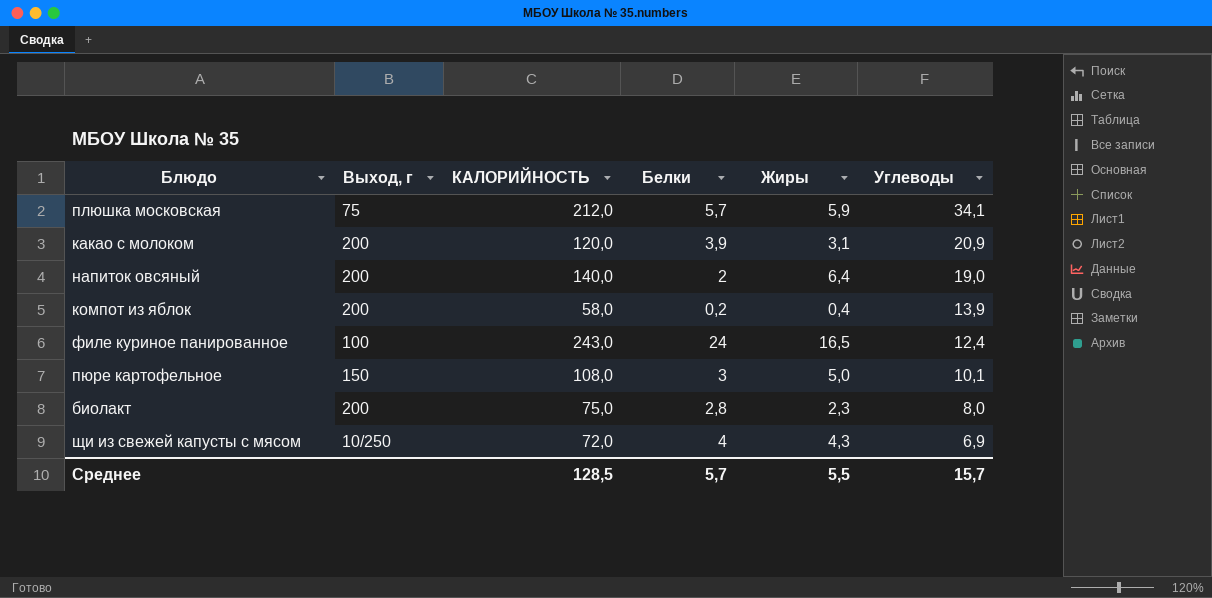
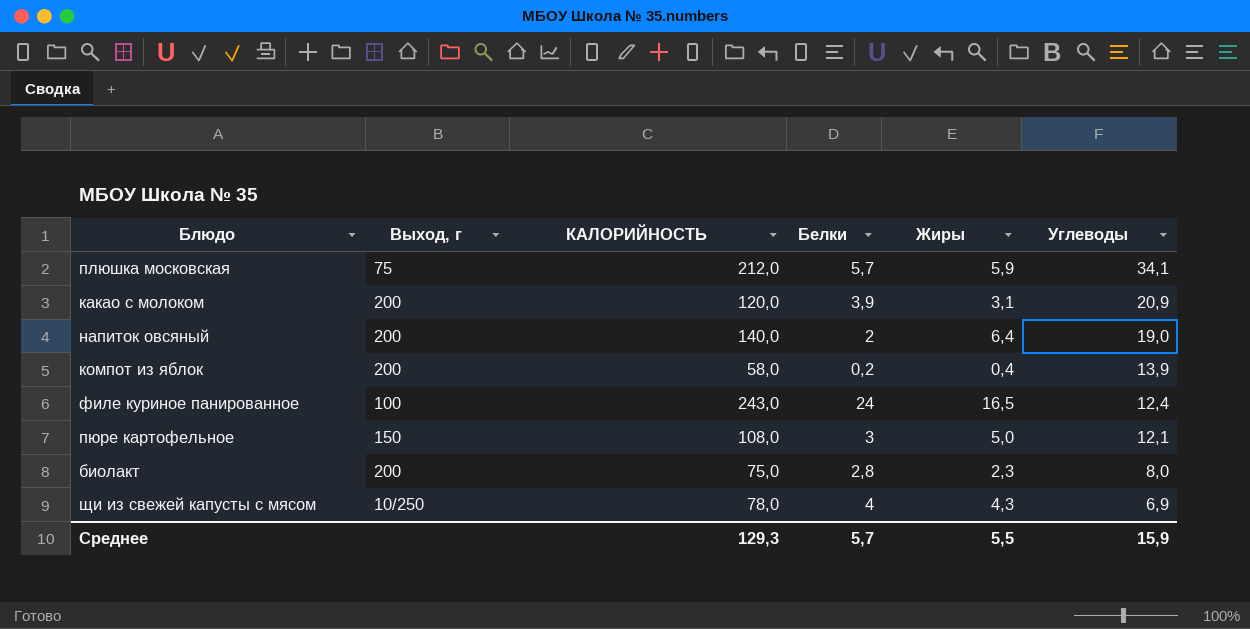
пюре картофельное | Углеводы: 10,1 -> 12,1
щи из свежей капусты с мясом | КАЛОРИЙНОСТЬ: 72,0 -> 78,0
Среднее | КАЛОРИЙНОСТЬ: 128,5 -> 129,3
Среднее | Углеводы: 15,7 -> 15,9

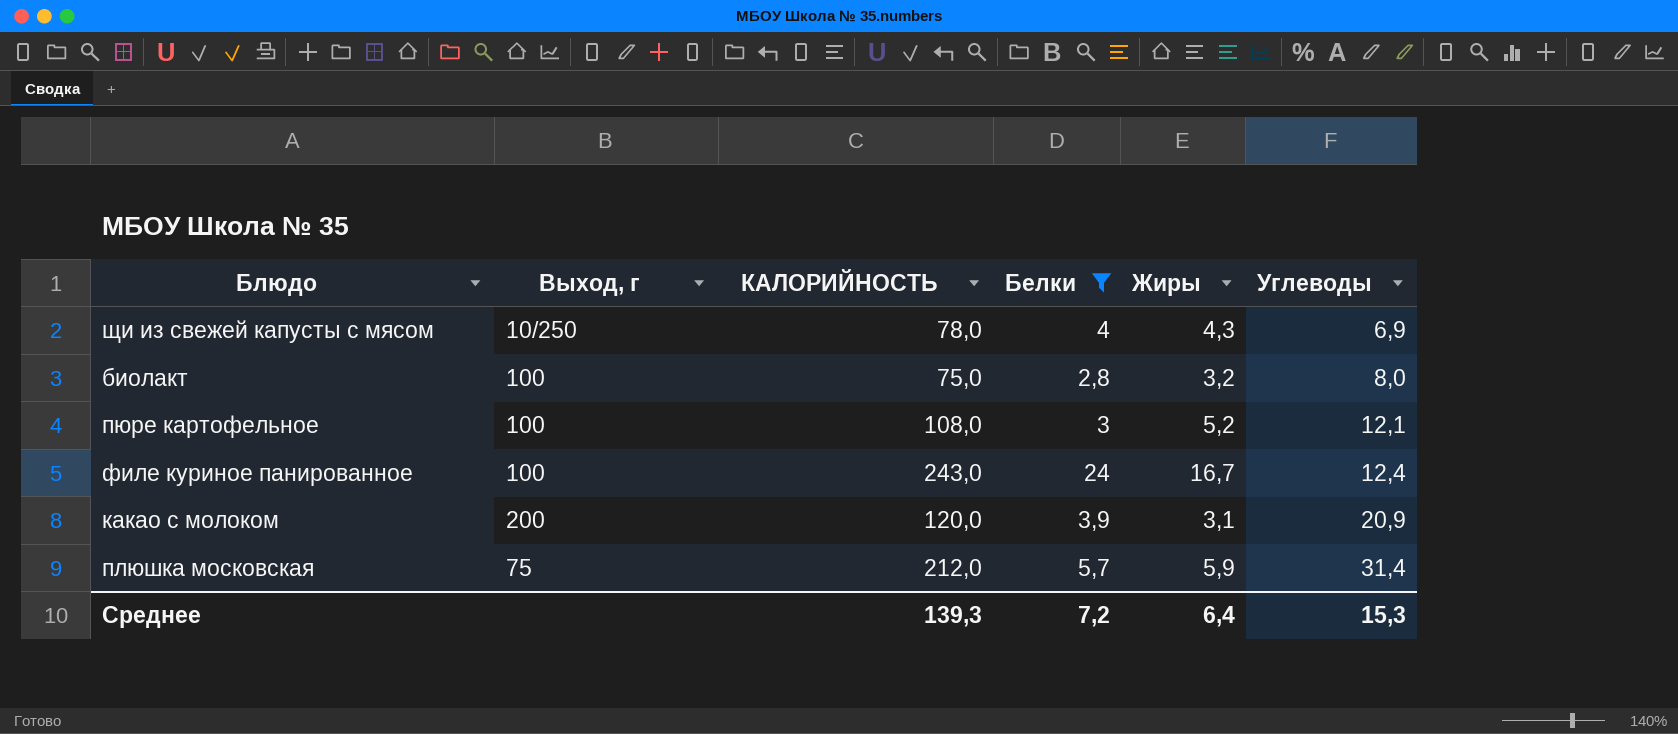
filter: none -> Белки >= 2,8
row order: Углеводы descending -> Углеводы ascending
биолакт | Выход, г: 200 -> 100
биолакт | Жиры: 2,3 -> 3,2
пюре картофельное | Выход, г: 150 -> 100
пюре картофельное | Жиры: 5,0 -> 5,2
филе куриное панированное | Жиры: 16,5 -> 16,7
плюшка московская | Углеводы: 34,1 -> 31,4
Среднее | КАЛОРИЙНОСТЬ: 129,3 -> 139,3
Среднее | Белки: 5,7 -> 7,2
Среднее | Жиры: 5,5 -> 6,4
Среднее | Углеводы: 15,9 -> 15,3

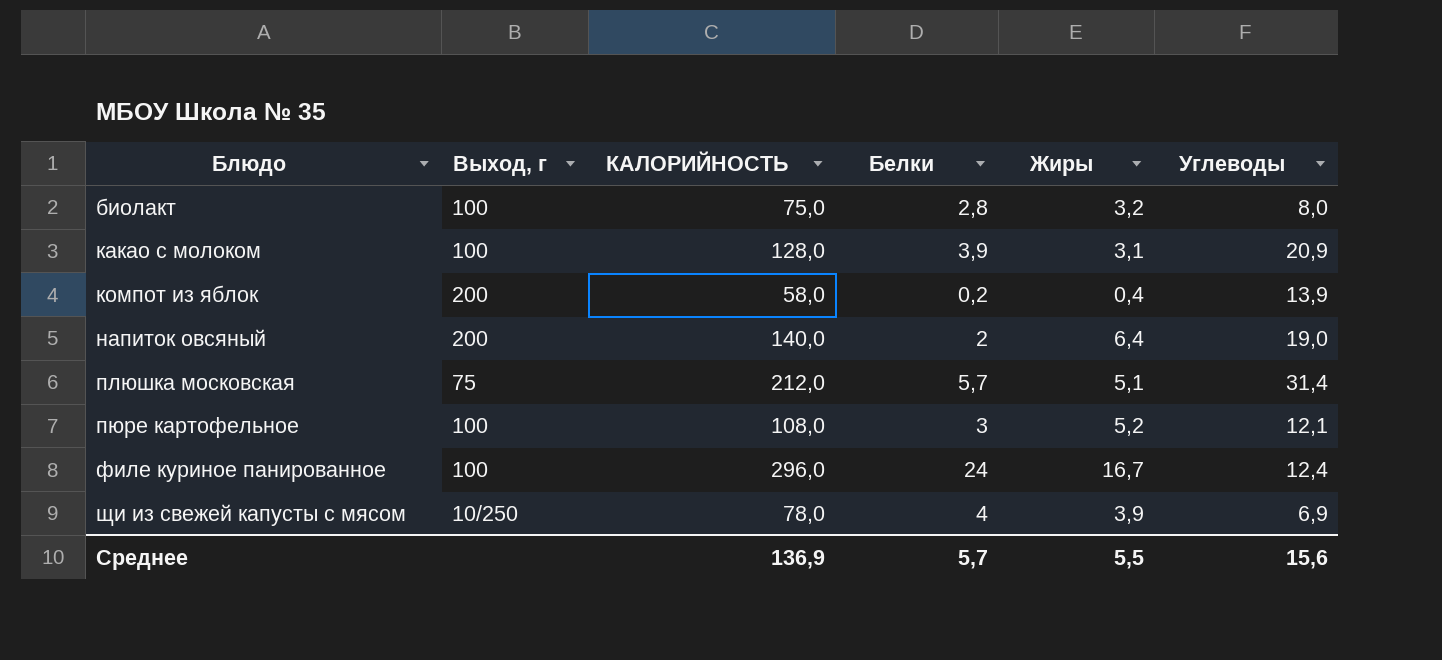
filter: Белки >= 2,8 -> none
row order: Углеводы ascending -> Блюдо ascending
какао с молоком | Выход, г: 200 -> 100
какао с молоком | КАЛОРИЙНОСТЬ: 120,0 -> 128,0
плюшка московская | Жиры: 5,9 -> 5,1
филе куриное панированное | КАЛОРИЙНОСТЬ: 243,0 -> 296,0
щи из свежей капусты с мясом | Жиры: 4,3 -> 3,9
Среднее | КАЛОРИЙНОСТЬ: 139,3 -> 136,9
Среднее | Белки: 7,2 -> 5,7
Среднее | Жиры: 6,4 -> 5,5
Среднее | Углеводы: 15,3 -> 15,6

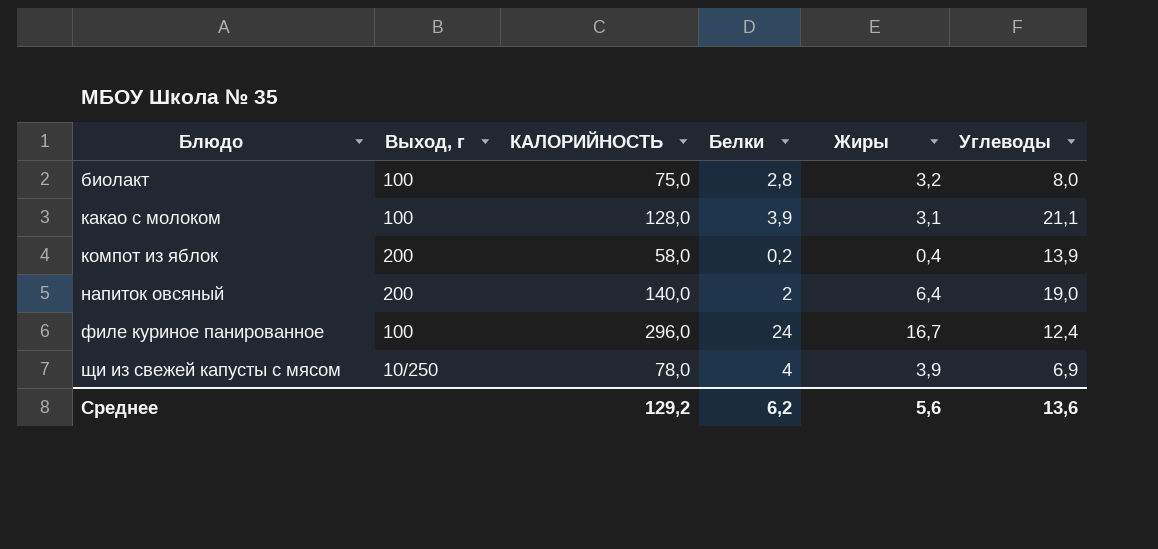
row плюшка московская: 75 | 212,0 | 5,7 | 5,1 | 31,4 -> none
row пюре картофельное: 100 | 108,0 | 3 | 5,2 | 12,1 -> none
какао с молоком | Углеводы: 20,9 -> 21,1
Среднее | КАЛОРИЙНОСТЬ: 136,9 -> 129,2
Среднее | Белки: 5,7 -> 6,2
Среднее | Жиры: 5,5 -> 5,6
Среднее | Углеводы: 15,6 -> 13,6

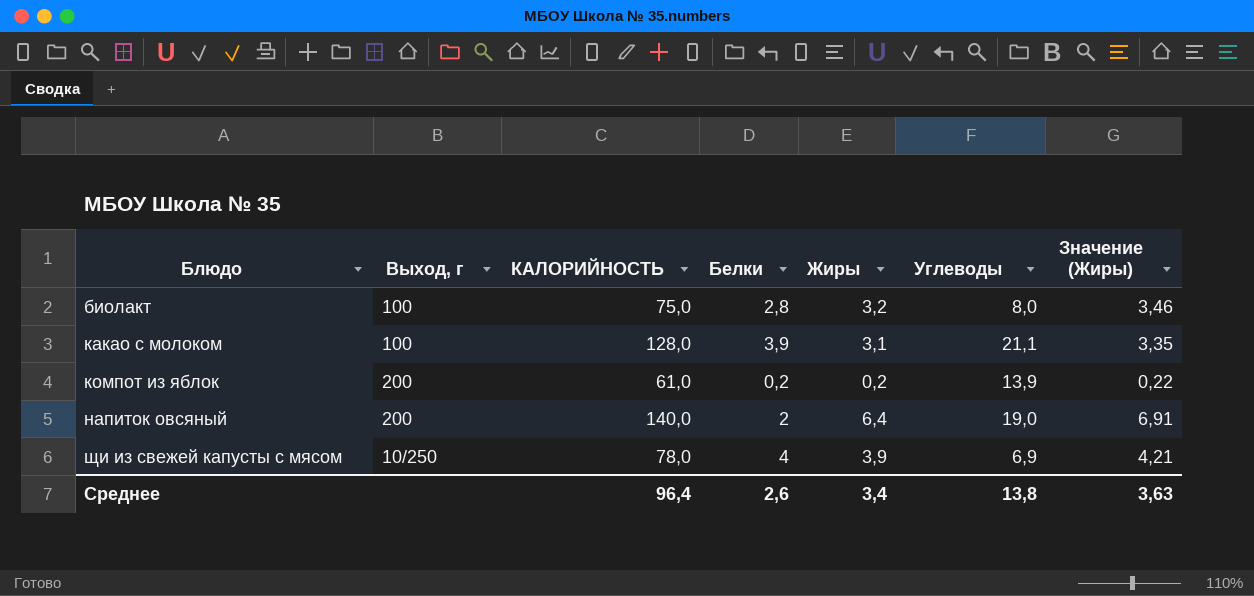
column Значение (Жиры) | formula: none -> [Жиры] * 1,08
row филе куриное панированное: 100 | 296,0 | 24 | 16,7 | 12,4 -> none
компот из яблок | КАЛОРИЙНОСТЬ: 58,0 -> 61,0
компот из яблок | Жиры: 0,4 -> 0,2
Среднее | КАЛОРИЙНОСТЬ: 129,2 -> 96,4
Среднее | Белки: 6,2 -> 2,6
Среднее | Жиры: 5,6 -> 3,4
Среднее | Углеводы: 13,6 -> 13,8

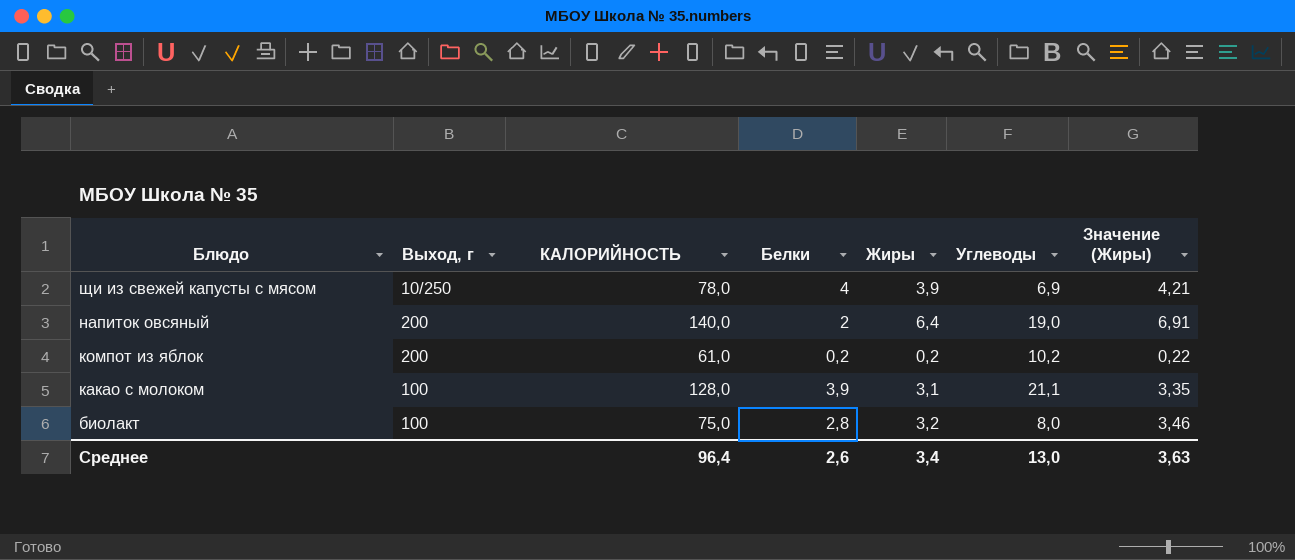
row order: Блюдо ascending -> Блюдо descending
компот из яблок | Углеводы: 13,9 -> 10,2
Среднее | Углеводы: 13,8 -> 13,0

